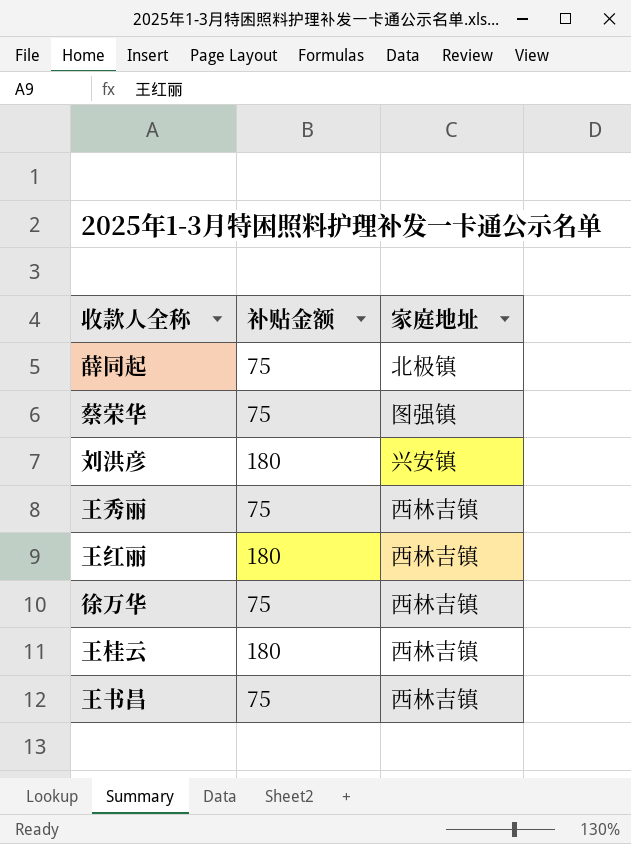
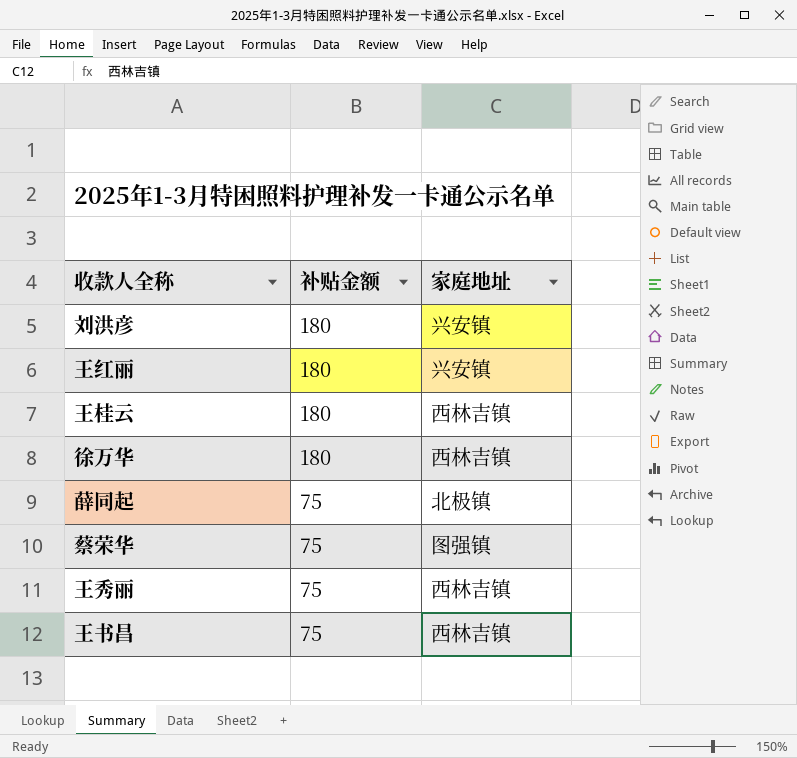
row order: none -> 补贴金额 descending
王红丽 | 家庭地址: 西林吉镇 -> 兴安镇
徐万华 | 补贴金额: 75 -> 180

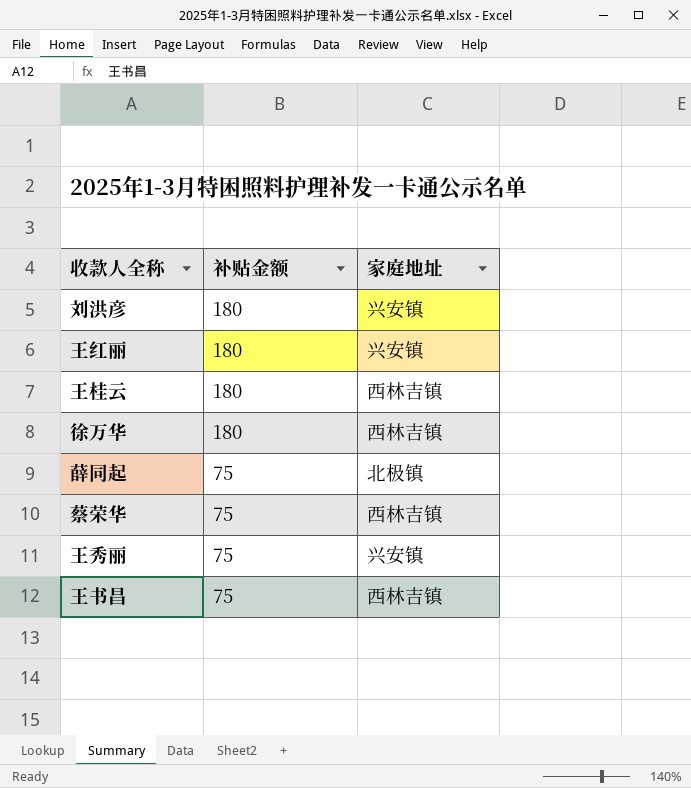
蔡荣华 | 家庭地址: 图强镇 -> 西林吉镇
王秀丽 | 家庭地址: 西林吉镇 -> 兴安镇

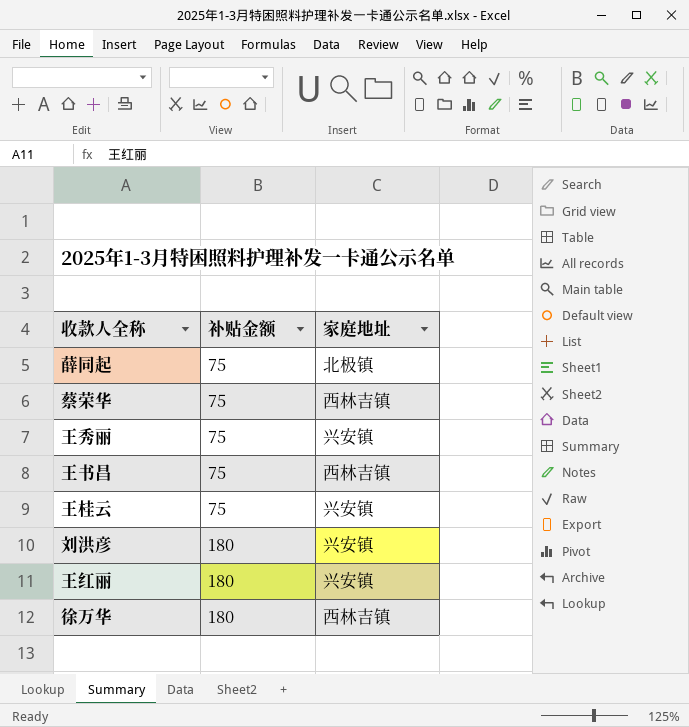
row order: 补贴金额 descending -> 补贴金额 ascending
王桂云 | 补贴金额: 180 -> 75
王桂云 | 家庭地址: 西林吉镇 -> 兴安镇

